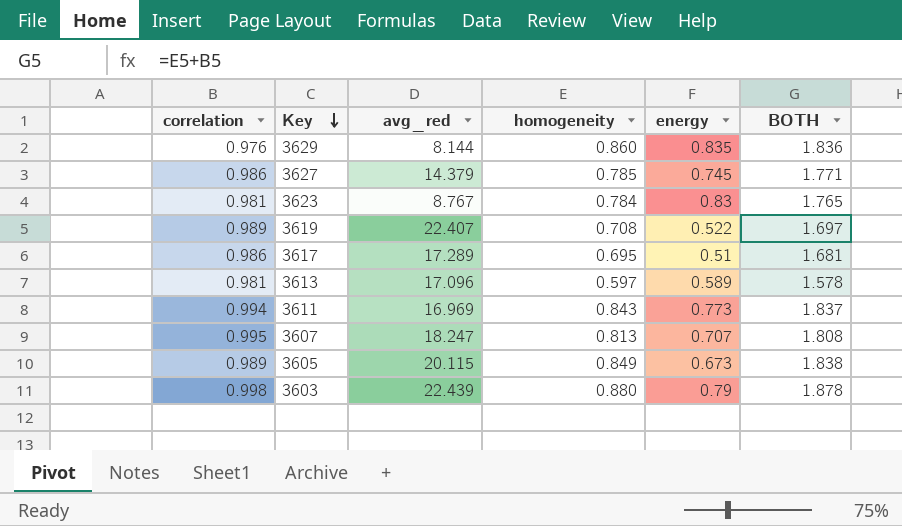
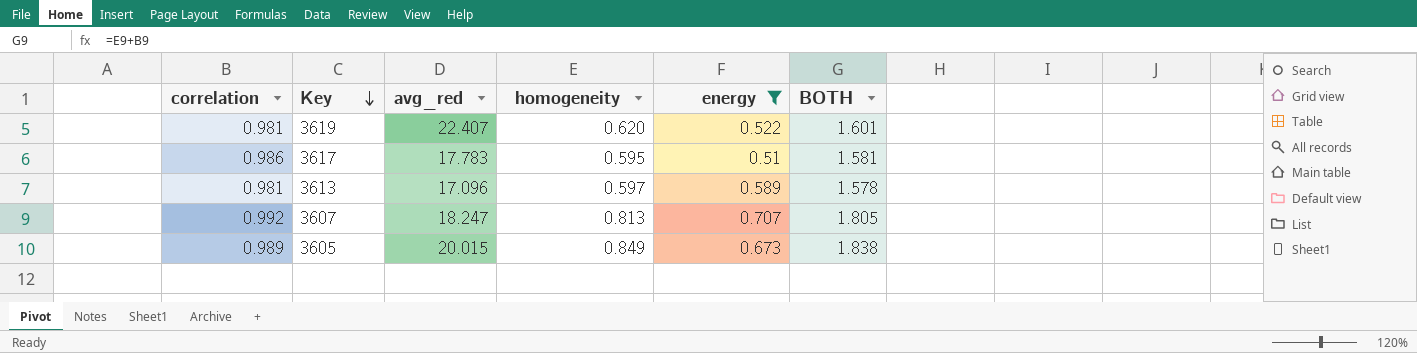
filter: none -> energy <= 0.707
3619 | correlation: 0.989 -> 0.981
3619 | homogeneity: 0.708 -> 0.620
3619 | BOTH: 1.697 -> 1.601
3617 | avg_red: 17.289 -> 17.783
3617 | homogeneity: 0.695 -> 0.595
3617 | BOTH: 1.681 -> 1.581
3607 | correlation: 0.995 -> 0.992
3607 | BOTH: 1.808 -> 1.805
3605 | avg_red: 20.115 -> 20.015

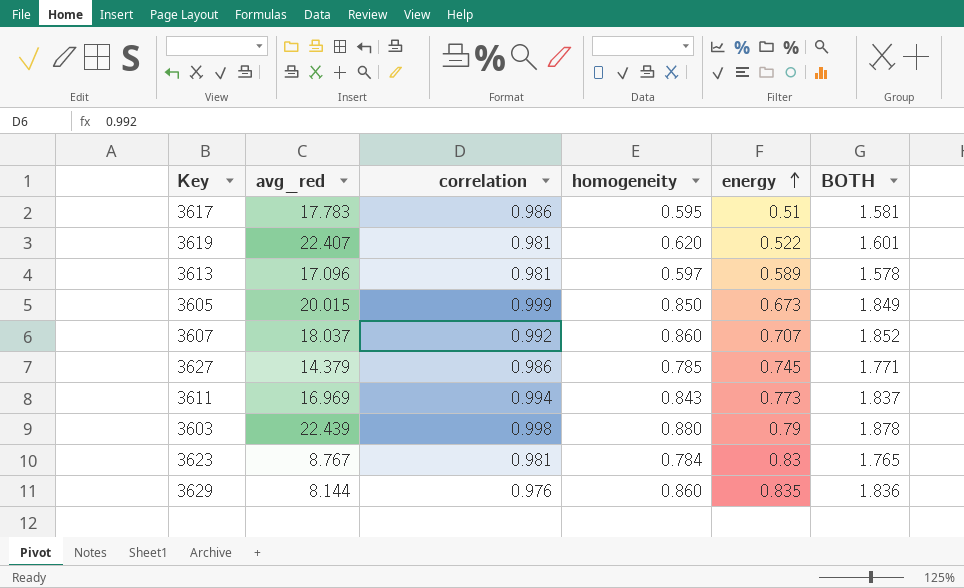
filter: energy <= 0.707 -> none
row order: Key descending -> energy ascending
column correlation | position: 1 -> 3
3605 | correlation: 0.989 -> 0.999
3605 | homogeneity: 0.849 -> 0.850
3605 | BOTH: 1.838 -> 1.849
3607 | avg_red: 18.247 -> 18.037
3607 | homogeneity: 0.813 -> 0.860
3607 | BOTH: 1.805 -> 1.852

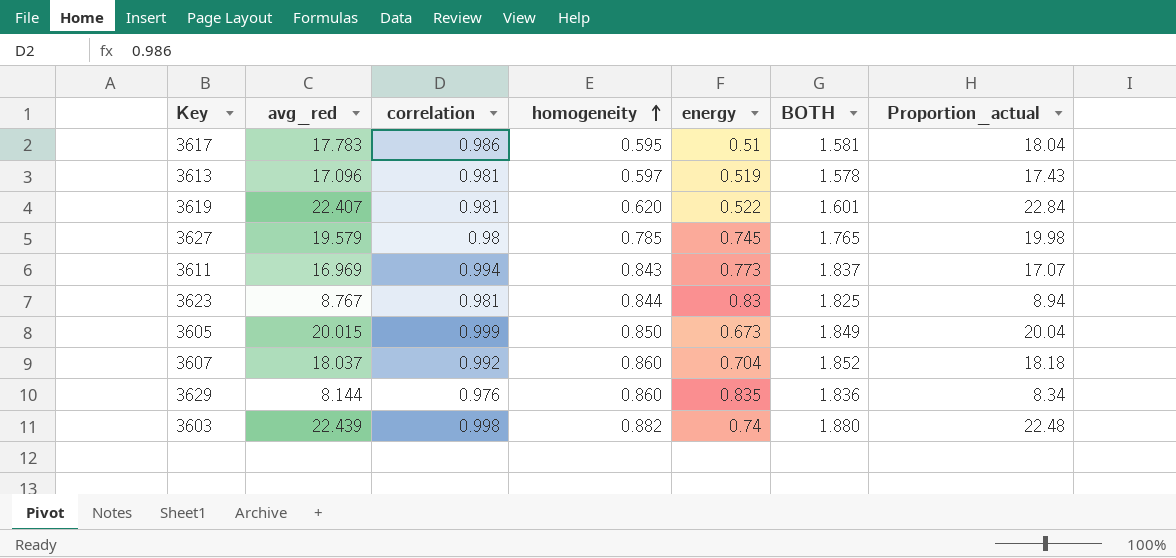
row order: energy ascending -> homogeneity ascending
column Proportion_actual | formula: none -> [avg_red] / [correlation]
3613 | energy: 0.589 -> 0.519
3627 | avg_red: 14.379 -> 19.579
3627 | correlation: 0.986 -> 0.98
3627 | BOTH: 1.771 -> 1.765
3623 | homogeneity: 0.784 -> 0.844
3623 | BOTH: 1.765 -> 1.825
3607 | energy: 0.707 -> 0.704
3603 | homogeneity: 0.880 -> 0.882
3603 | energy: 0.79 -> 0.74
3603 | BOTH: 1.878 -> 1.880

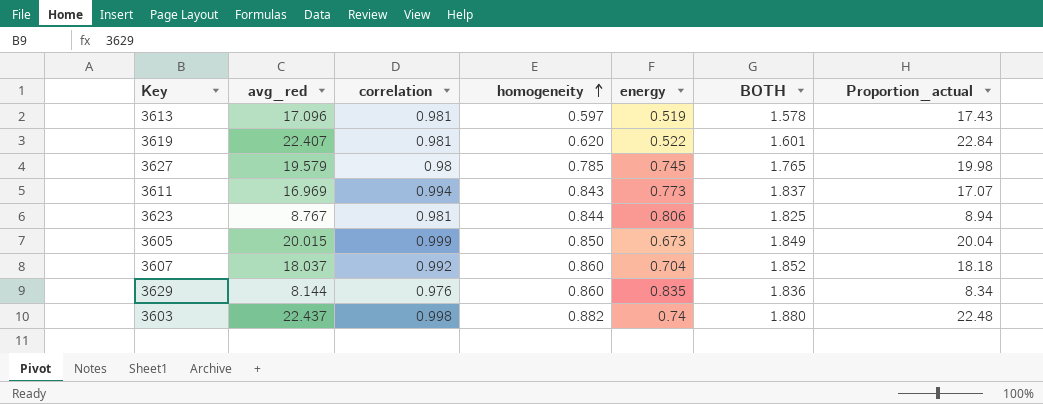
row 3617: 17.783 | 0.986 | 0.595 | 0.51 | 1.581 | 18.04 -> none
3623 | energy: 0.83 -> 0.806
3603 | avg_red: 22.439 -> 22.437

